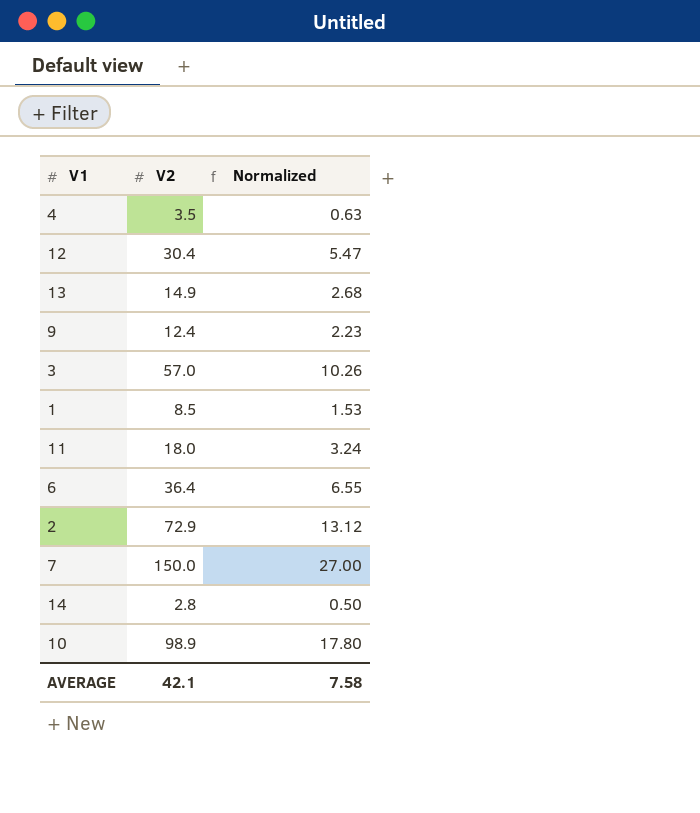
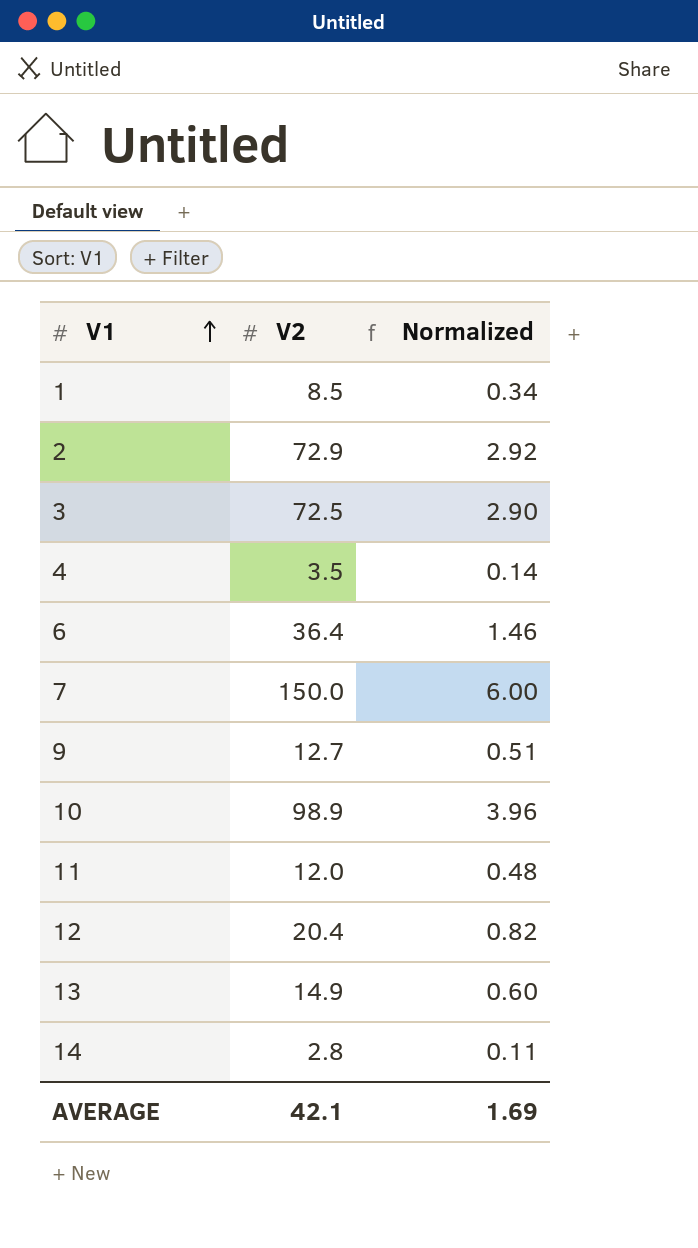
row order: none -> V1 ascending
column Normalized | formula: [V2] * 0.18 -> [V2] * 0.04
3 | V2: 57.0 -> 72.5
9 | V2: 12.4 -> 12.7
11 | V2: 18.0 -> 12.0
12 | V2: 30.4 -> 20.4
AVERAGE | Normalized: 7.58 -> 1.69

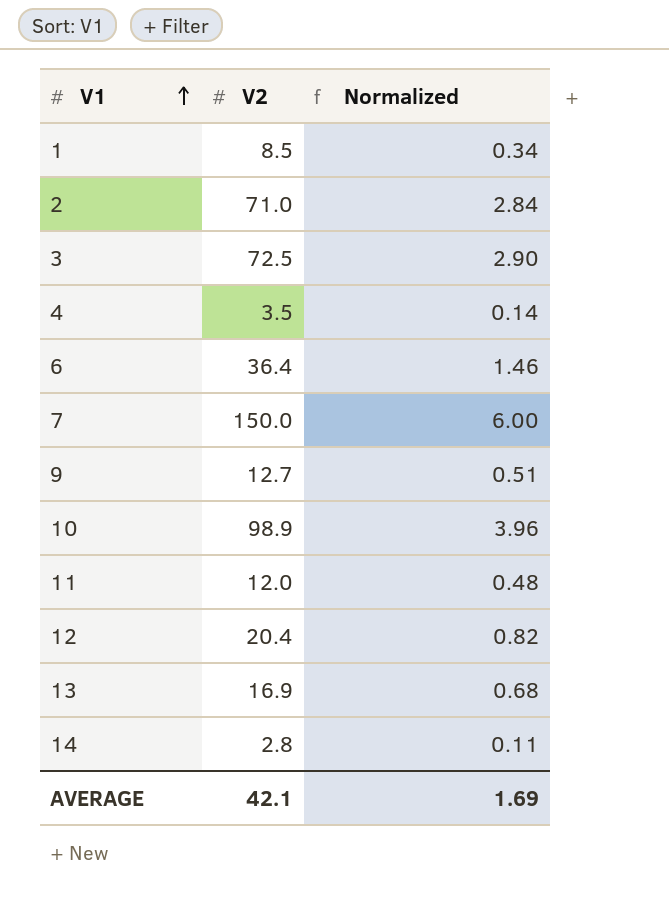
2 | V2: 72.9 -> 71.0
2 | Normalized: 2.92 -> 2.84
13 | V2: 14.9 -> 16.9
13 | Normalized: 0.60 -> 0.68

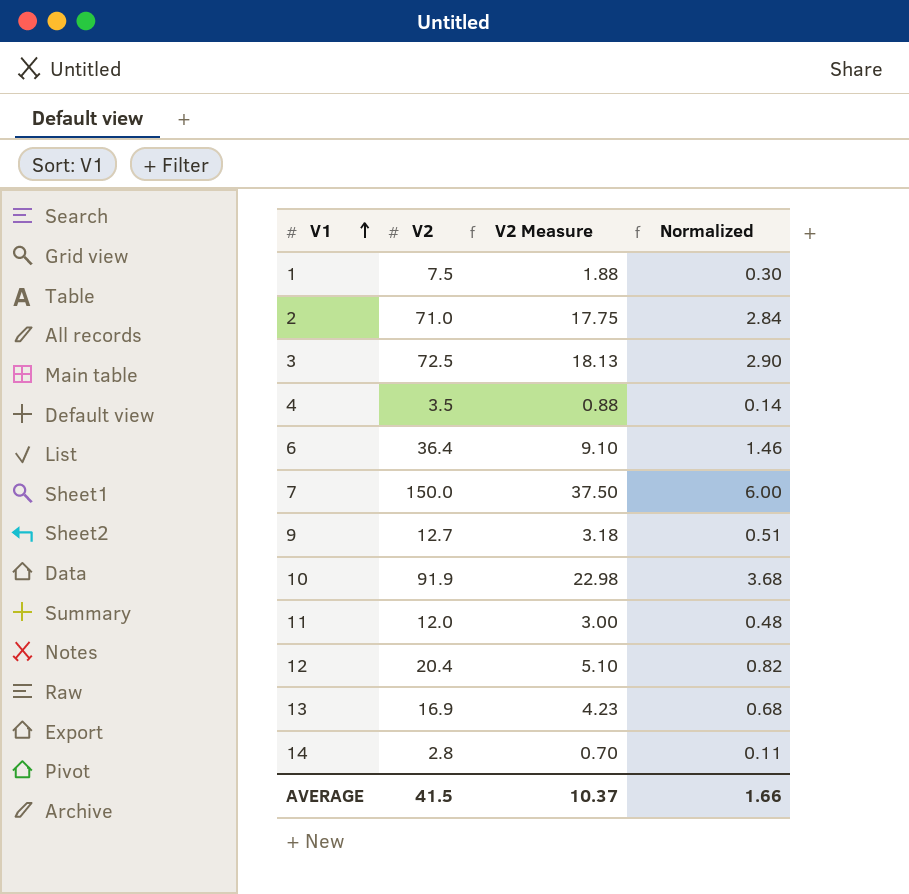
column V2 Measure | formula: none -> [V2] * 0.25
1 | V2: 8.5 -> 7.5
1 | Normalized: 0.34 -> 0.30
10 | V2: 98.9 -> 91.9
10 | Normalized: 3.96 -> 3.68
AVERAGE | V2: 42.1 -> 41.5
AVERAGE | Normalized: 1.69 -> 1.66

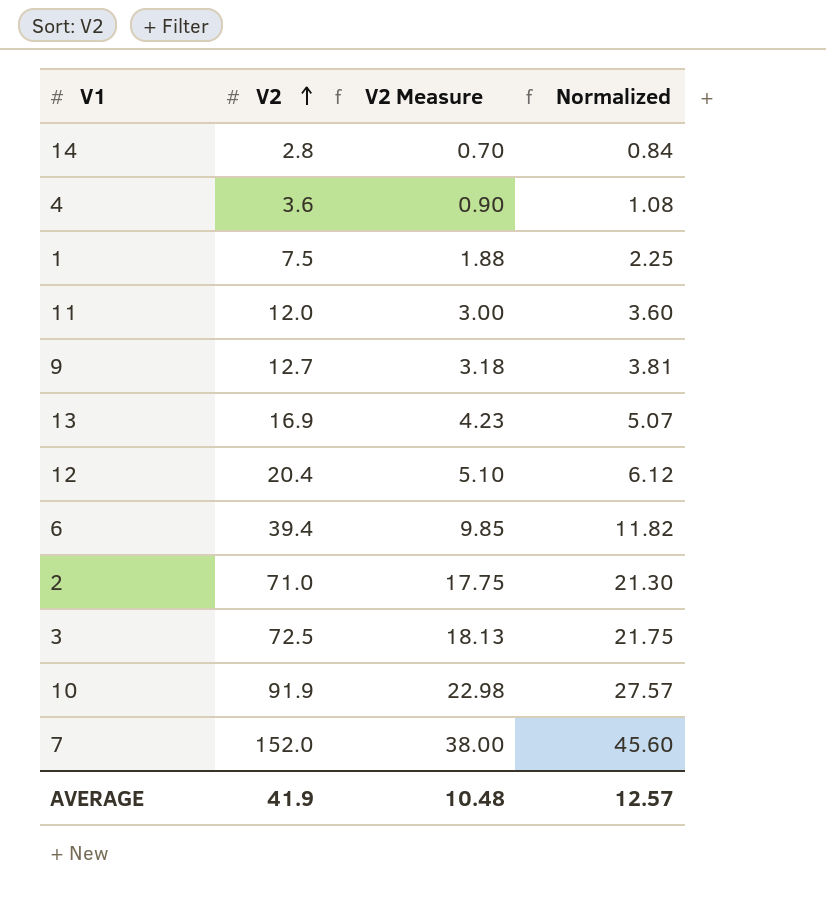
row order: V1 ascending -> V2 ascending
column Normalized | formula: [V2] * 0.04 -> [V2] * 0.3
4 | V2: 3.5 -> 3.6
4 | V2 Measure: 0.88 -> 0.90
6 | V2: 36.4 -> 39.4
6 | V2 Measure: 9.10 -> 9.85
7 | V2: 150.0 -> 152.0
7 | V2 Measure: 37.50 -> 38.00
AVERAGE | V2: 41.5 -> 41.9
AVERAGE | V2 Measure: 10.37 -> 10.48
AVERAGE | Normalized: 1.66 -> 12.57

